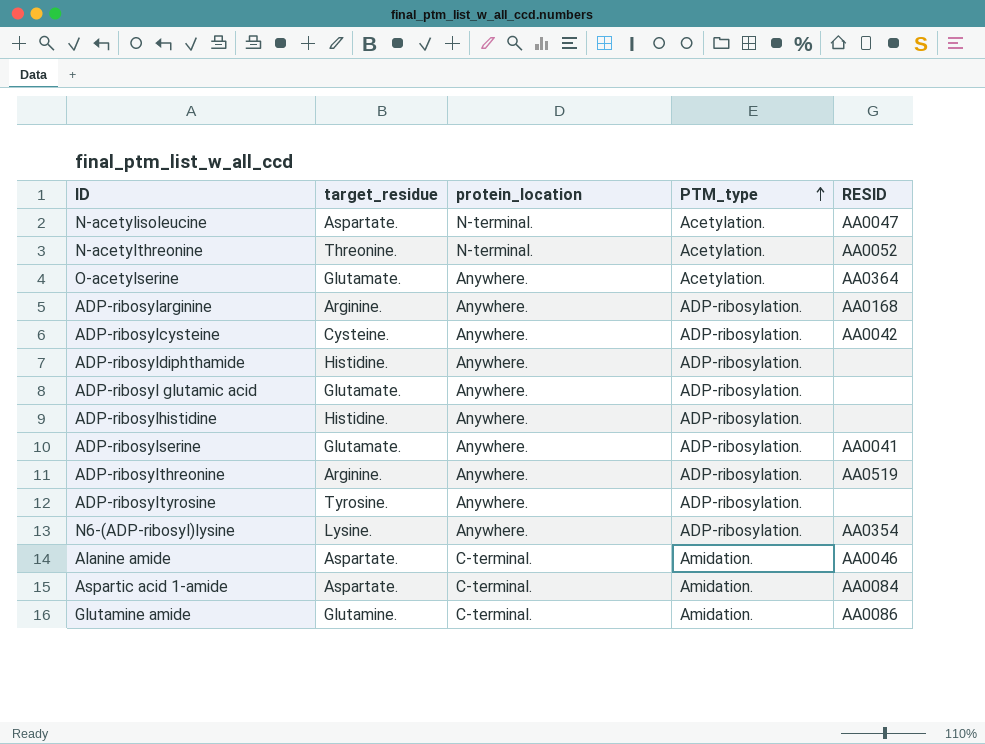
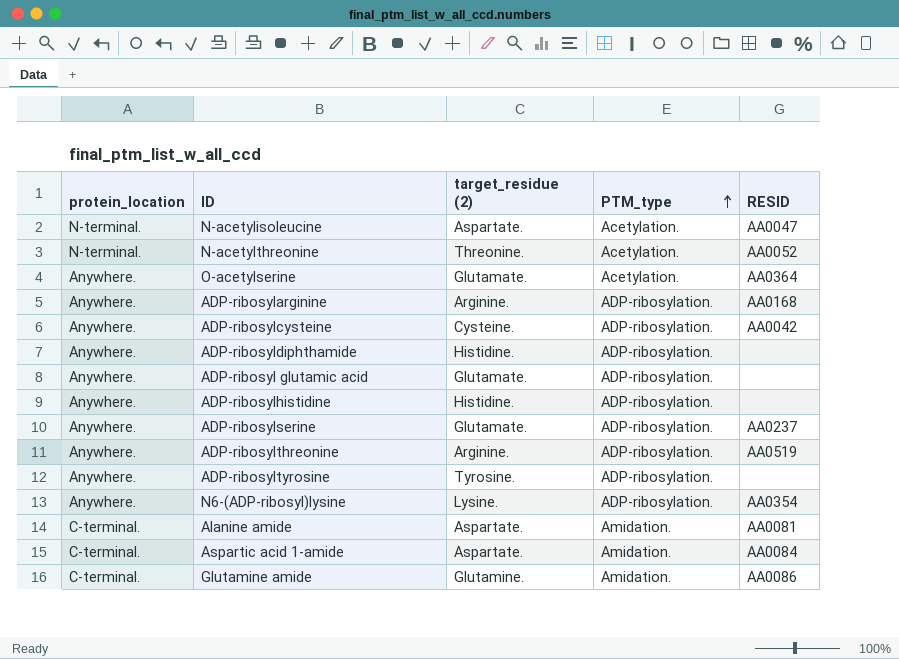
column protein_location | position: 3 -> 1
column name: target_residue -> target_residue (2)
ADP-ribosylserine | RESID: AA0041 -> AA0237
Alanine amide | RESID: AA0046 -> AA0081

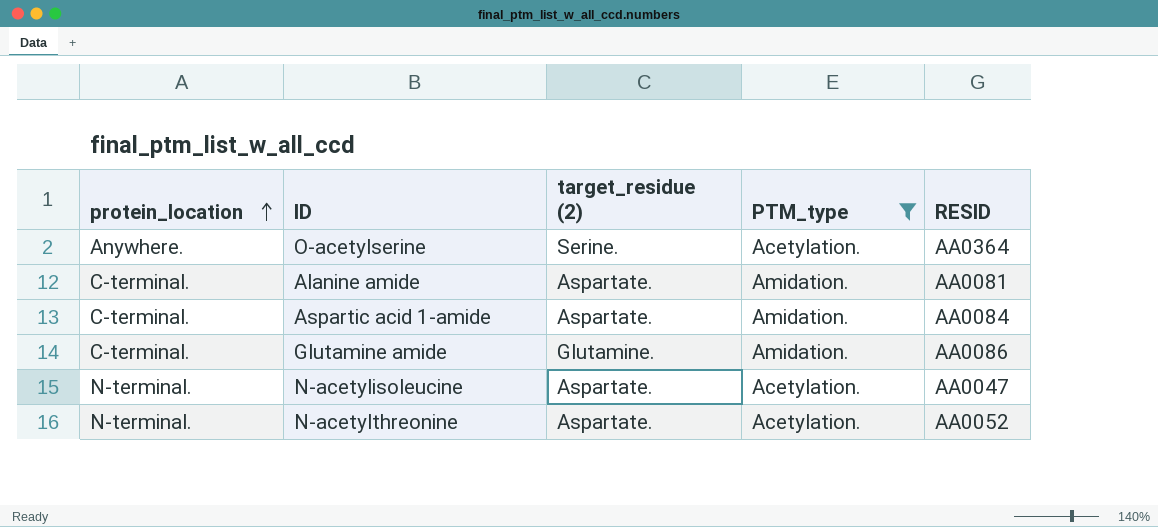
filter: none -> PTM_type != ADP-ribosylation.
row order: PTM_type ascending -> protein_location ascending
O-acetylserine | target_residue (2): Glutamate. -> Serine.
N-acetylthreonine | target_residue (2): Threonine. -> Aspartate.

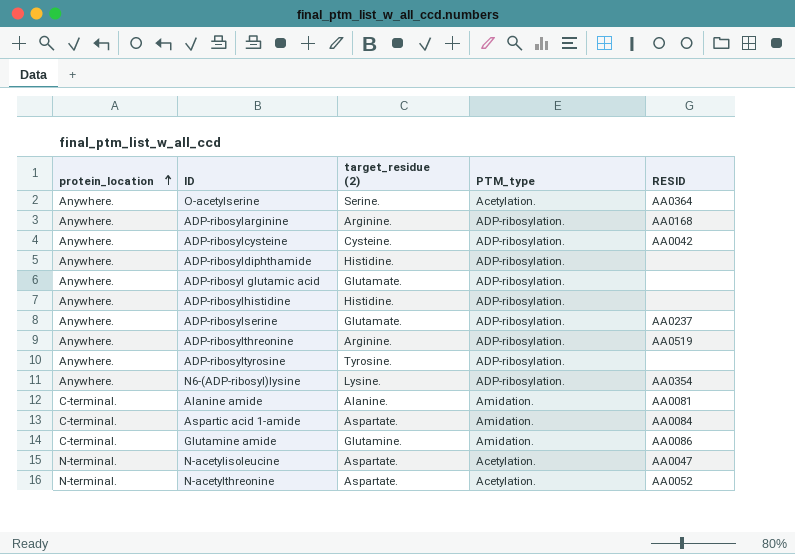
filter: PTM_type != ADP-ribosylation. -> none
Alanine amide | target_residue (2): Aspartate. -> Alanine.

